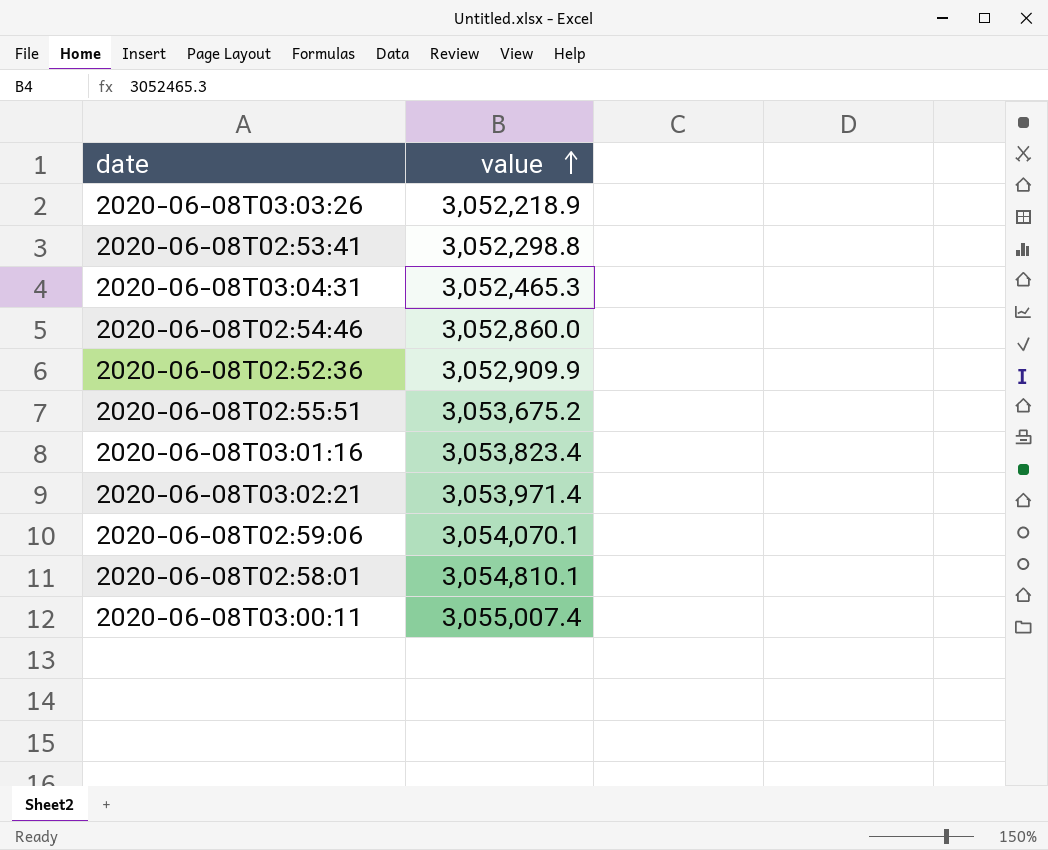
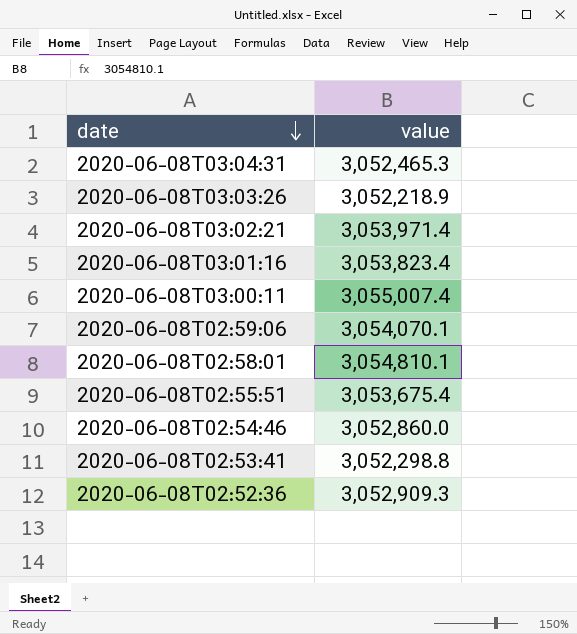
row order: value ascending -> date descending
2020-06-08T02:55:51 | value: 3,053,675.2 -> 3,053,675.4
2020-06-08T02:52:36 | value: 3,052,909.9 -> 3,052,909.3

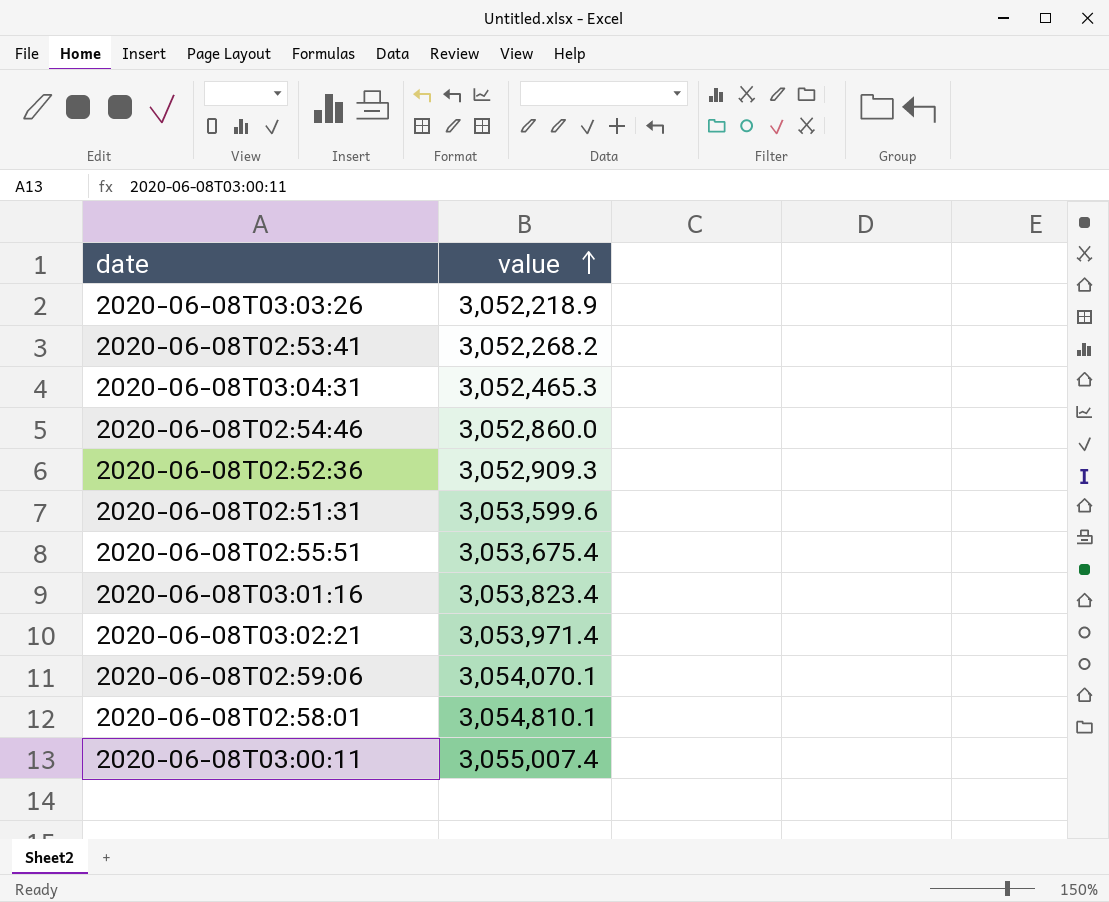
row order: date descending -> value ascending
2020-06-08T02:53:41 | value: 3,052,298.8 -> 3,052,268.2
row 2020-06-08T02:51:31: none -> 3,053,599.6

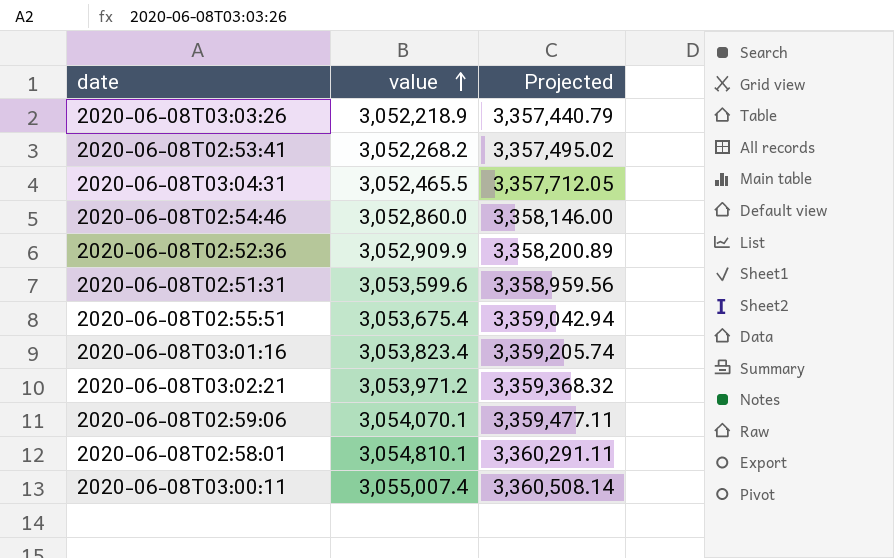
column Projected | formula: none -> [value] * 1.1
2020-06-08T03:04:31 | value: 3,052,465.3 -> 3,052,465.5
2020-06-08T02:52:36 | value: 3,052,909.3 -> 3,052,909.9
2020-06-08T03:02:21 | value: 3,053,971.4 -> 3,053,971.2

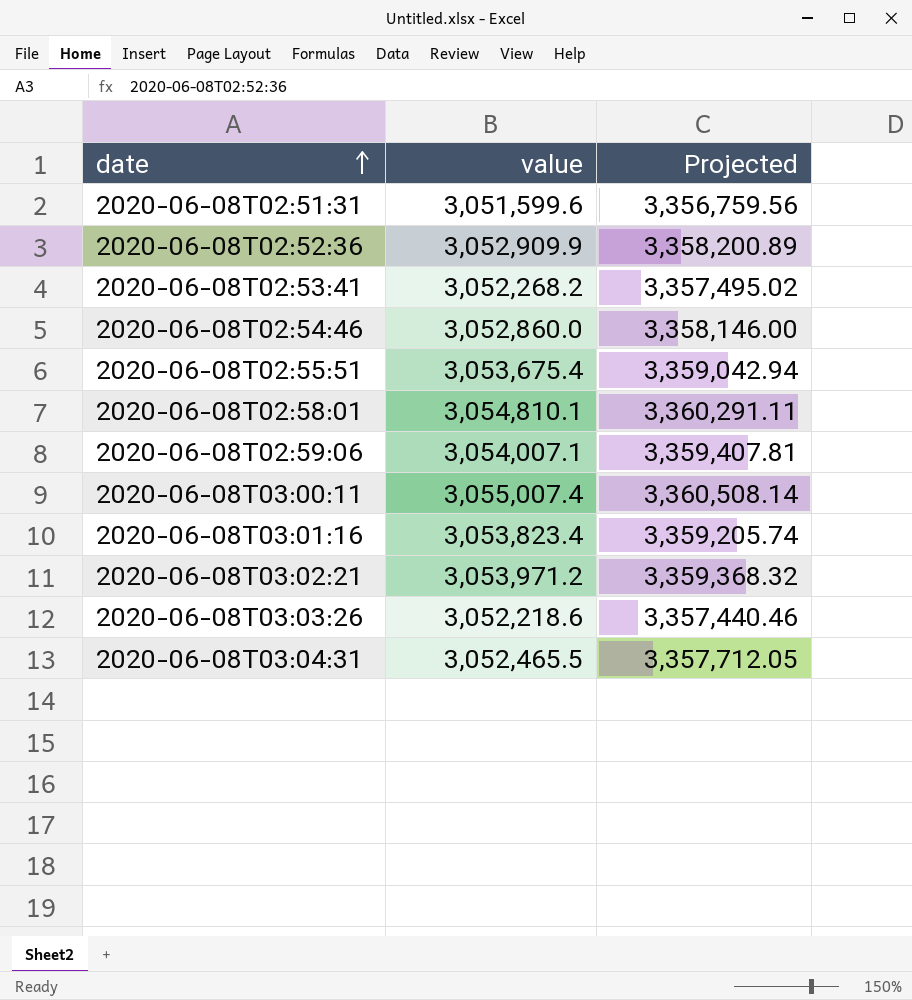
row order: value ascending -> date ascending
2020-06-08T02:51:31 | value: 3,053,599.6 -> 3,051,599.6
2020-06-08T02:51:31 | Projected: 3,358,959.56 -> 3,356,759.56
2020-06-08T02:59:06 | value: 3,054,070.1 -> 3,054,007.1
2020-06-08T02:59:06 | Projected: 3,359,477.11 -> 3,359,407.81
2020-06-08T03:03:26 | value: 3,052,218.9 -> 3,052,218.6
2020-06-08T03:03:26 | Projected: 3,357,440.79 -> 3,357,440.46

